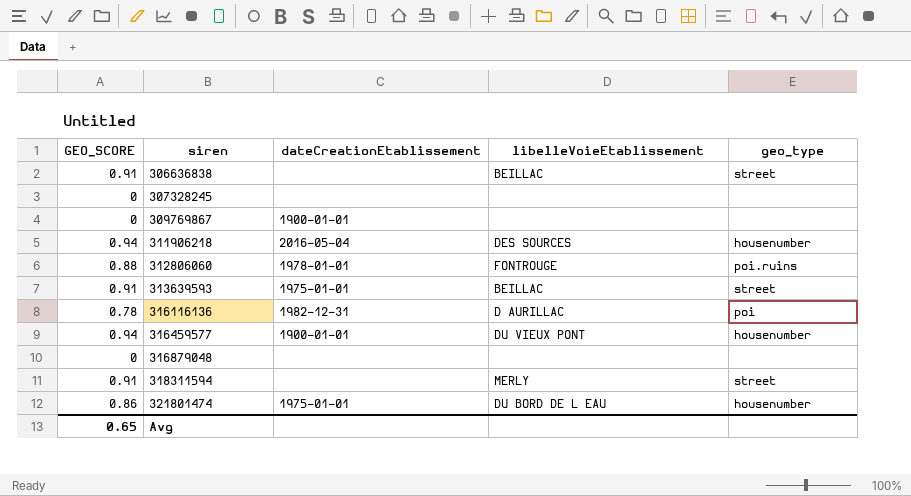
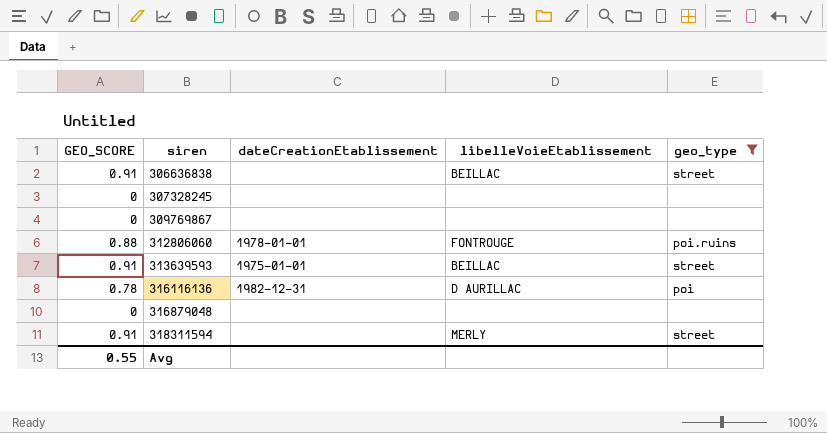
filter: none -> geo_type != housenumber
309769867 | dateCreationEtablissement: 1900-01-01 -> none
Avg | GEO_SCORE: 0.65 -> 0.55

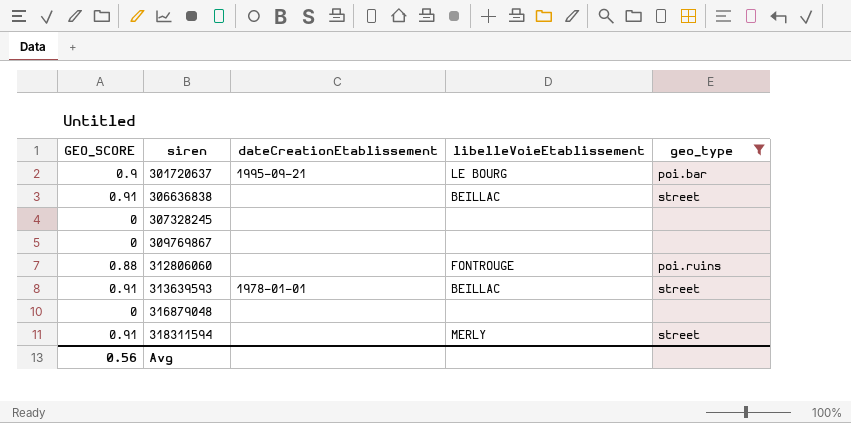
row 316116136: 0.78 | 1982-12-31 | D AURILLAC | poi -> none
row 301720637: none -> 0.9 | 1995-09-21 | LE BOURG | poi.bar
312806060 | dateCreationEtablissement: 1978-01-01 -> none
313639593 | dateCreationEtablissement: 1975-01-01 -> 1978-01-01
Avg | GEO_SCORE: 0.55 -> 0.56

